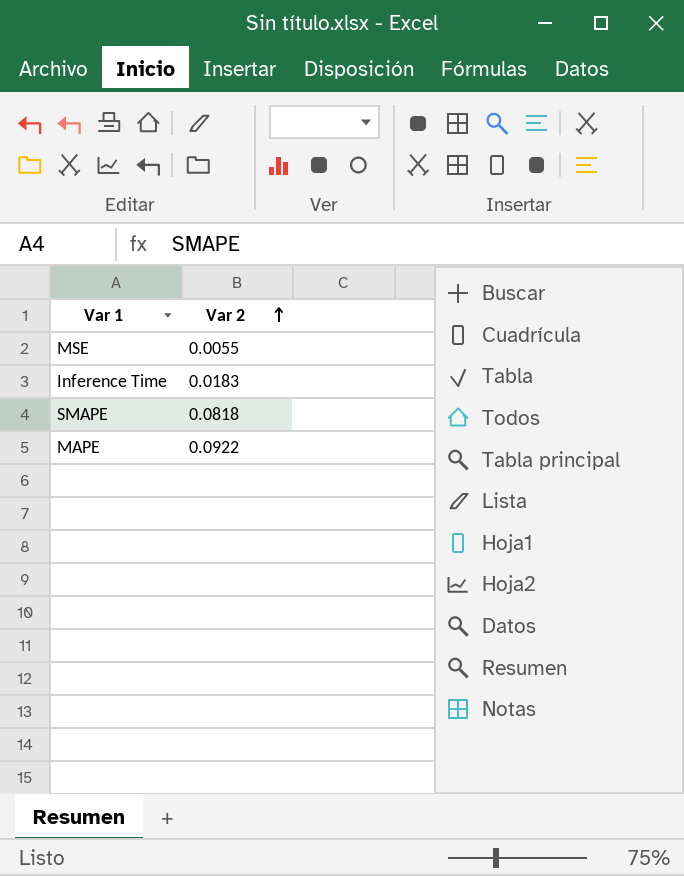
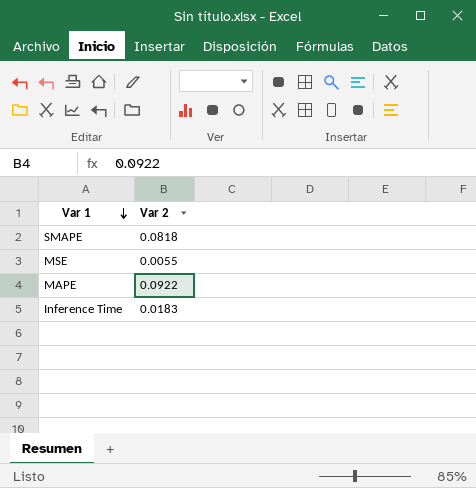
row order: Var 2 ascending -> Var 1 descending

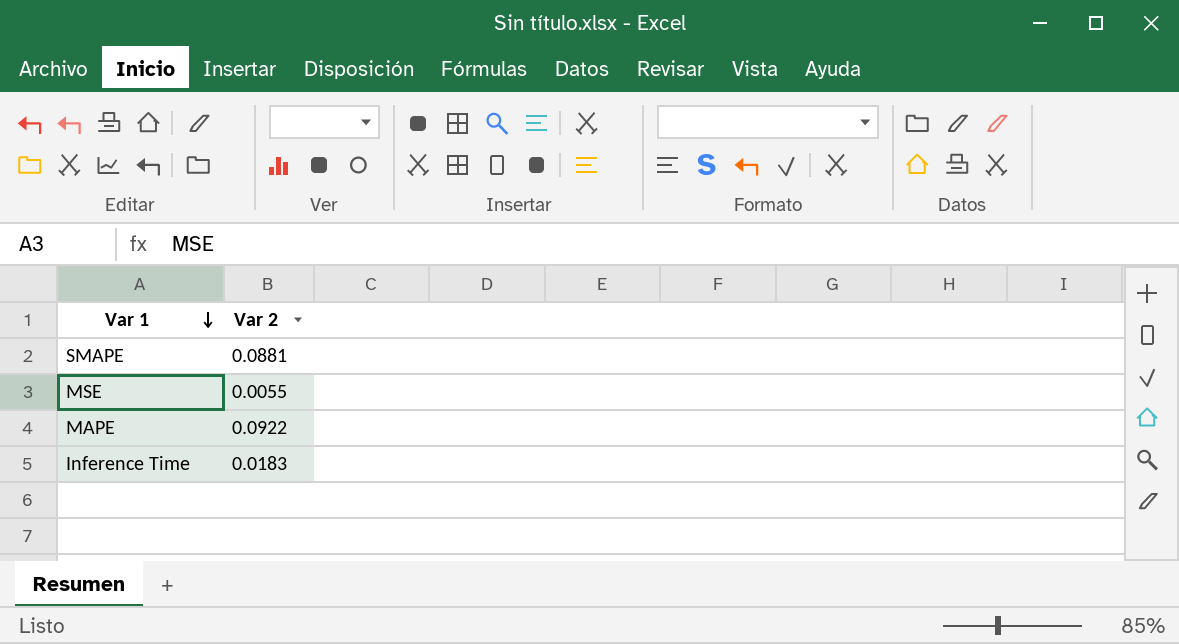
SMAPE | Var 2: 0.0818 -> 0.0881

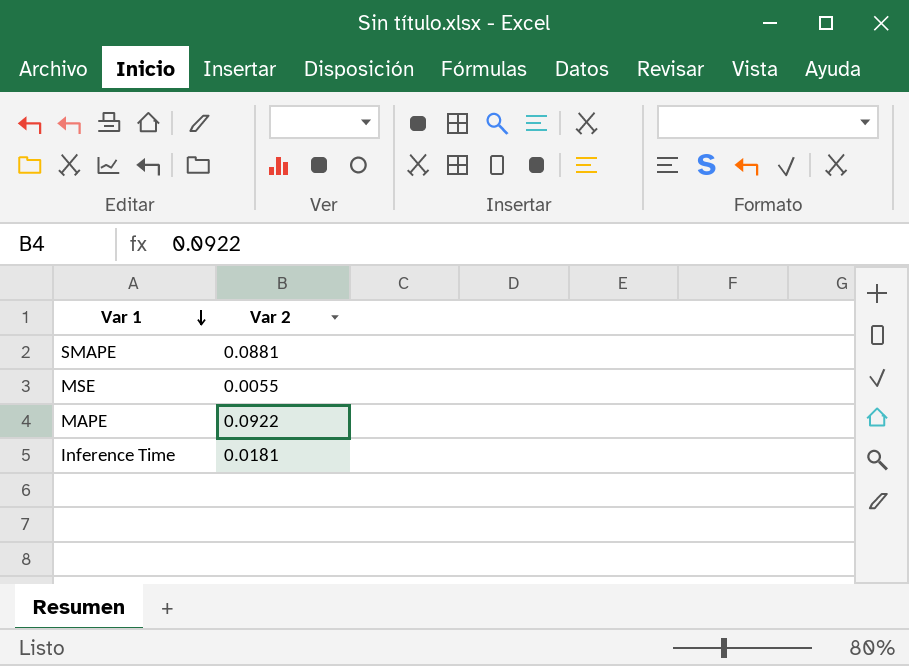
Inference Time | Var 2: 0.0183 -> 0.0181

